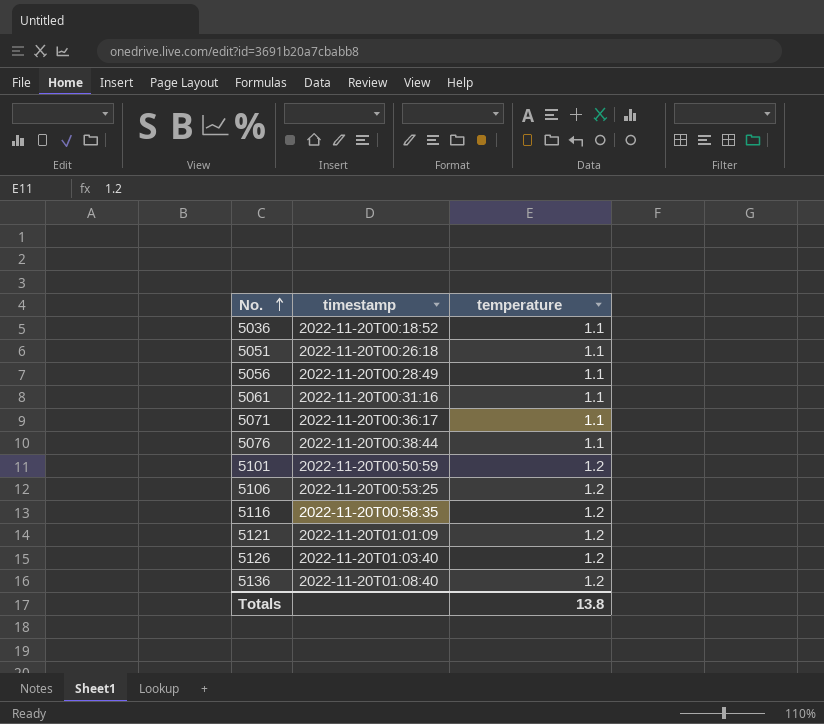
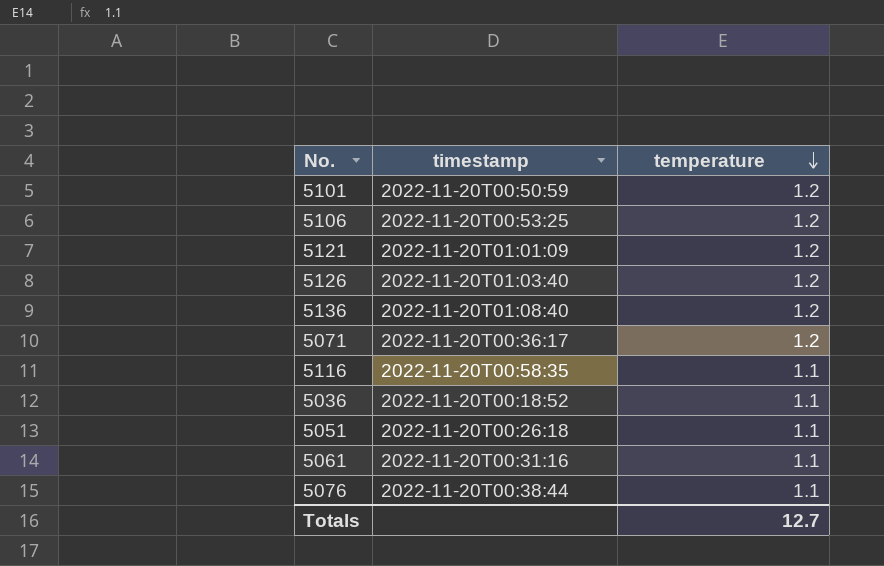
row order: No. ascending -> temperature descending
row 5056: 2022-11-20T00:28:49 | 1.1 -> none
5071 | temperature: 1.1 -> 1.2
5116 | temperature: 1.2 -> 1.1
Totals | temperature: 13.8 -> 12.7

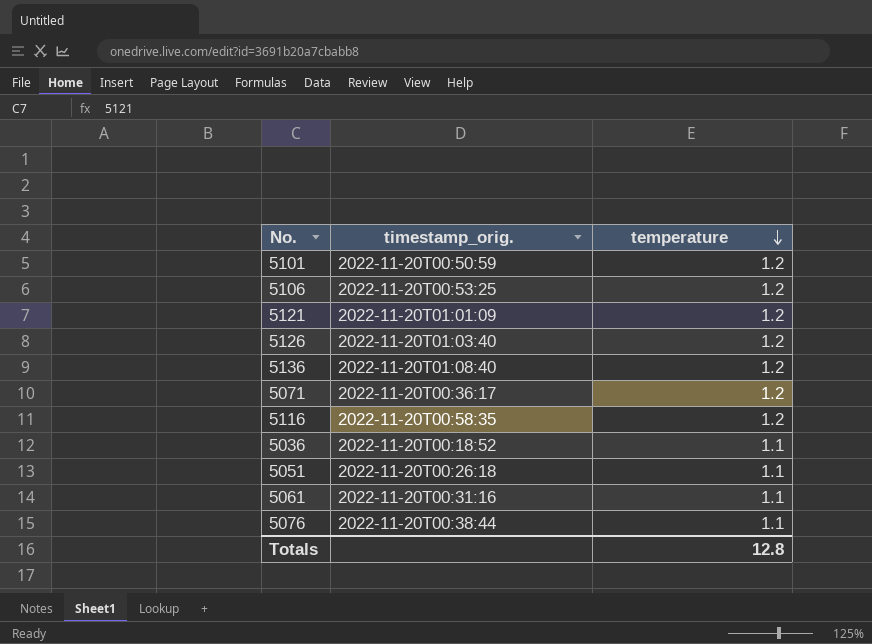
column name: timestamp -> timestamp_orig.
5116 | temperature: 1.1 -> 1.2
Totals | temperature: 12.7 -> 12.8

